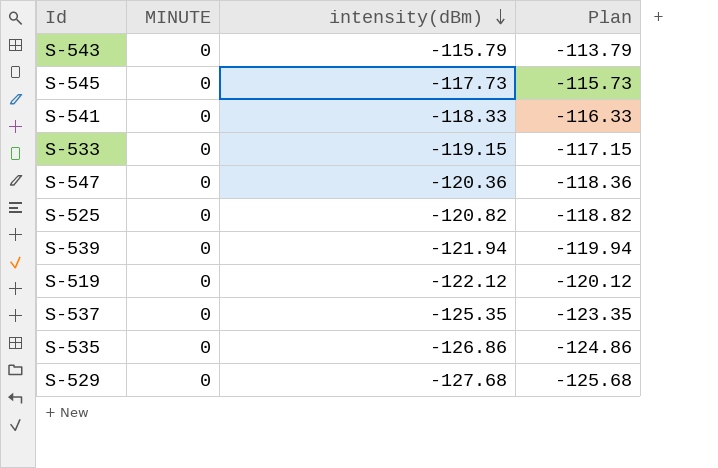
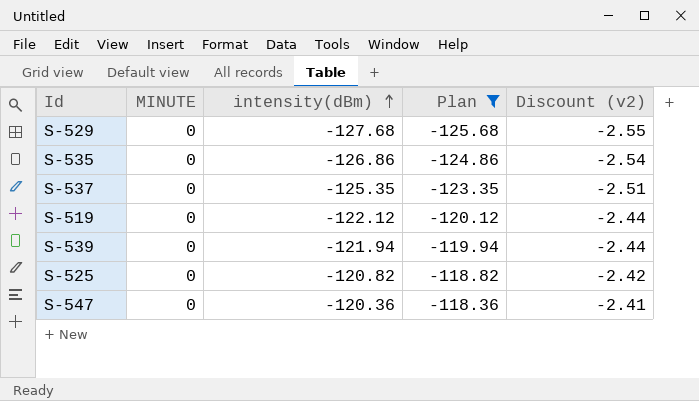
filter: none -> Plan <= -118.36
row order: intensity(dBm) descending -> intensity(dBm) ascending
column Discount (v2) | formula: none -> [intensity(dBm)] * 0.02

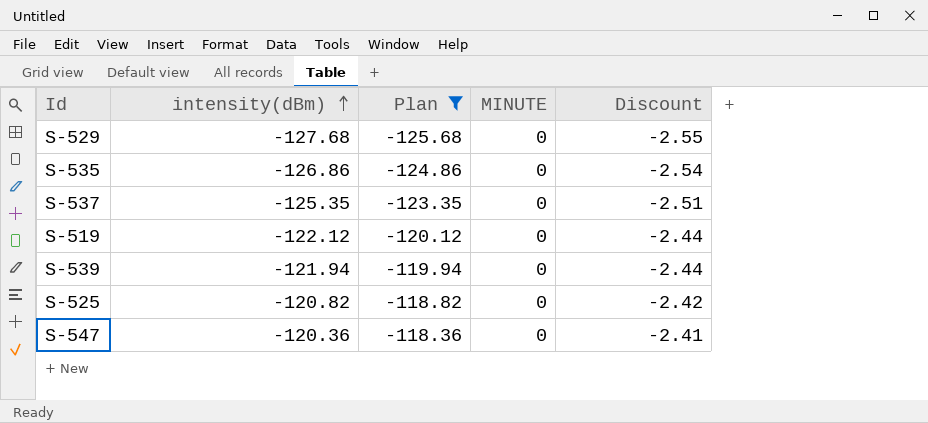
column MINUTE | position: 2 -> 4
column name: Discount (v2) -> Discount

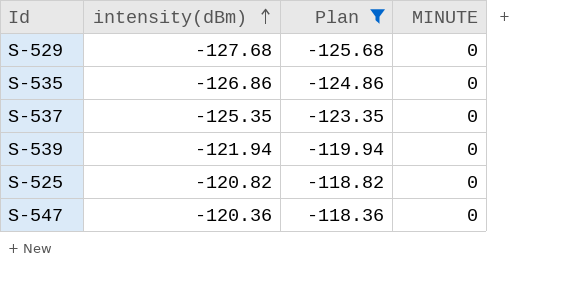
column Discount | formula: [intensity(dBm)] * 0.02 -> none
row S-519: -122.12 | -120.12 | 0 | -2.44 -> none

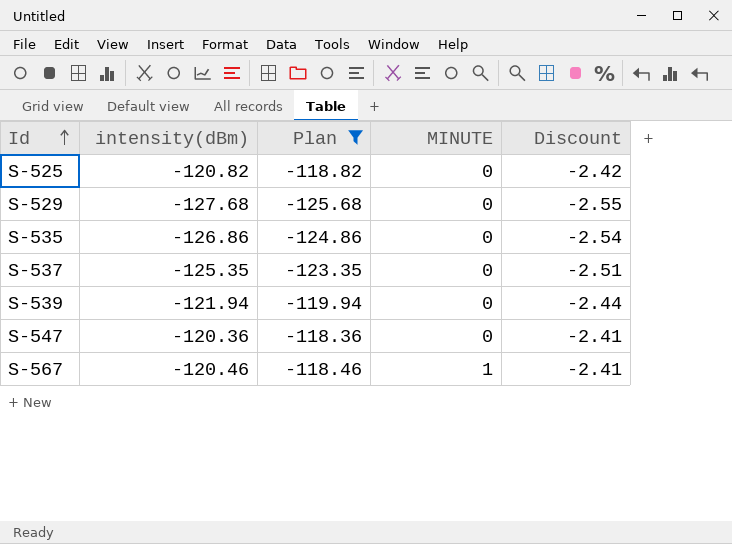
row order: intensity(dBm) ascending -> Id ascending
column Discount | formula: none -> [intensity(dBm)] * 0.02
row S-567: none -> -120.46 | -118.46 | 1 | -2.41

